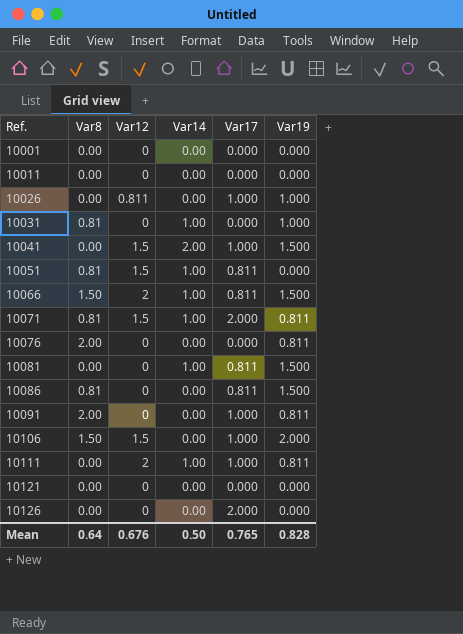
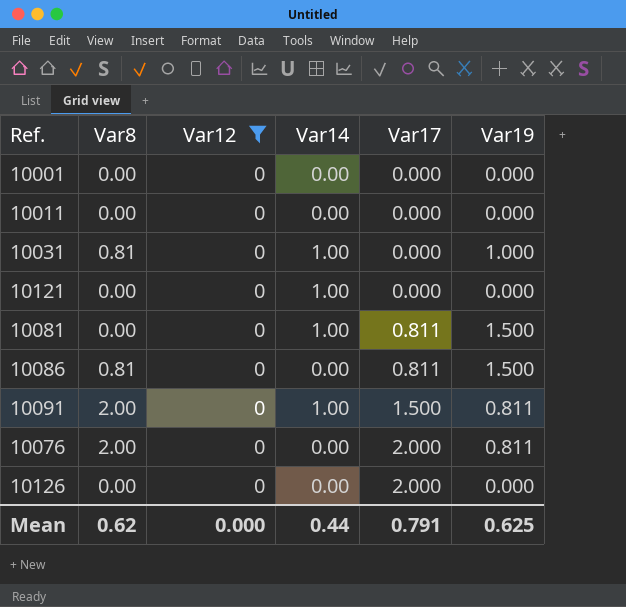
filter: none -> Var12 = 0
row order: Ref. ascending -> Var17 ascending
10121 | Var14: 0.00 -> 1.00
10091 | Var14: 0.00 -> 1.00
10091 | Var17: 1.000 -> 1.500
10076 | Var17: 0.000 -> 2.000
Mean | Var8: 0.64 -> 0.62
Mean | Var12: 0.676 -> 0.000
Mean | Var14: 0.50 -> 0.44
Mean | Var17: 0.765 -> 0.791
Mean | Var19: 0.828 -> 0.625

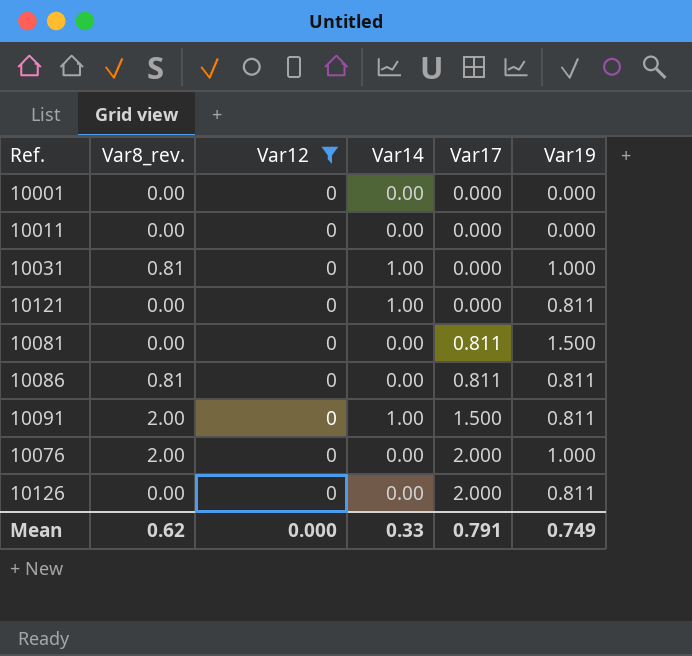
column name: Var8 -> Var8_rev.
10121 | Var19: 0.000 -> 0.811
10081 | Var14: 1.00 -> 0.00
10086 | Var19: 1.500 -> 0.811
10076 | Var19: 0.811 -> 1.000
10126 | Var19: 0.000 -> 0.811
Mean | Var14: 0.44 -> 0.33
Mean | Var19: 0.625 -> 0.749

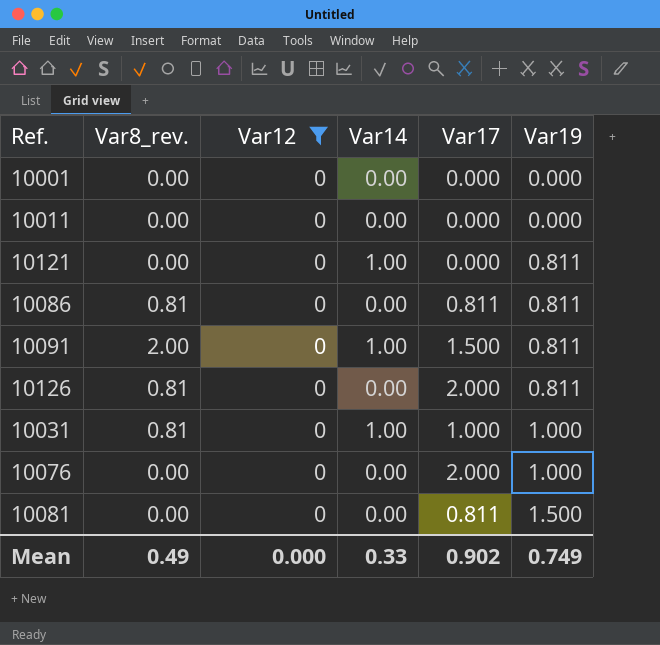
row order: Var17 ascending -> Var19 ascending
10126 | Var8_rev.: 0.00 -> 0.81
10031 | Var17: 0.000 -> 1.000
10076 | Var8_rev.: 2.00 -> 0.00
Mean | Var8_rev.: 0.62 -> 0.49
Mean | Var17: 0.791 -> 0.902

